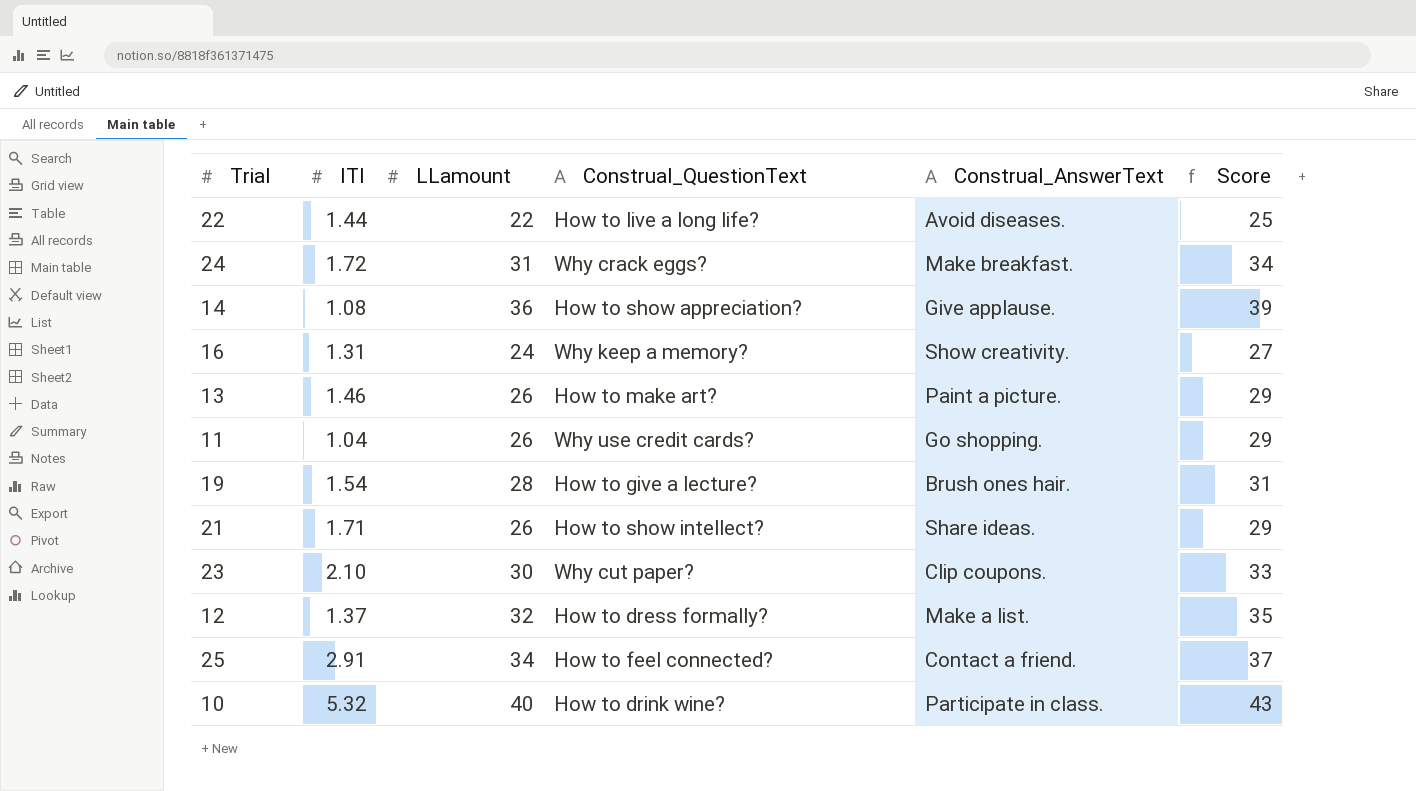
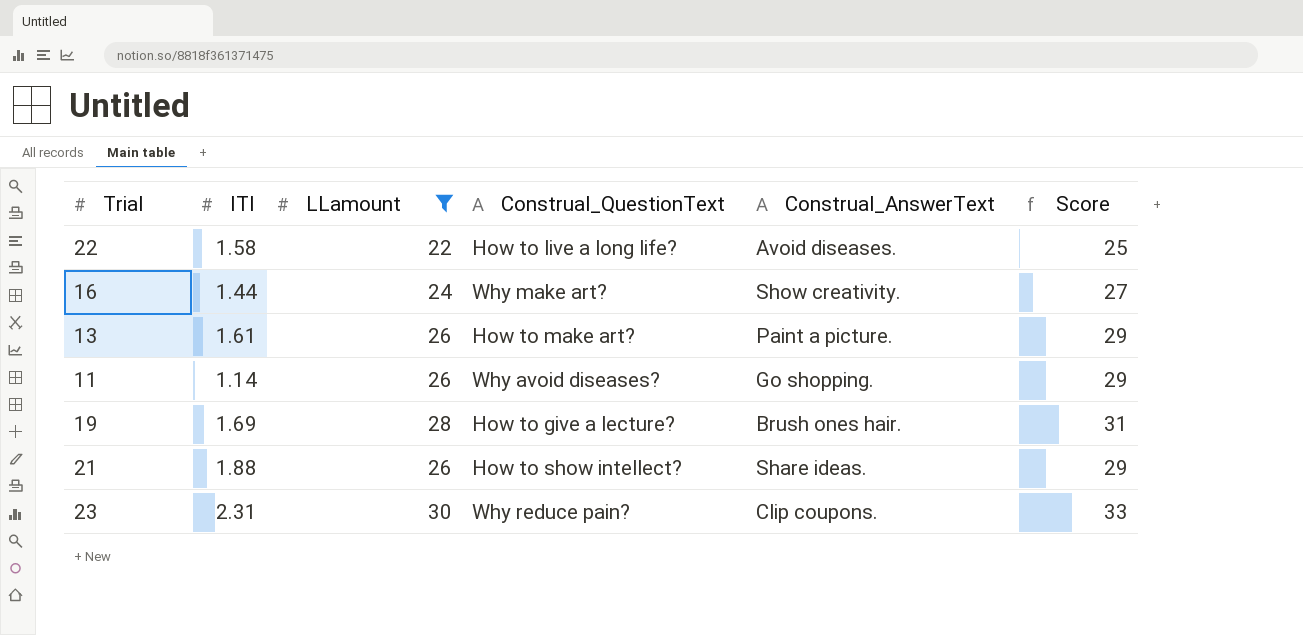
filter: none -> LLamount <= 30
22 | ITI: 1.44 -> 1.58
16 | ITI: 1.31 -> 1.44
16 | Construal_QuestionText: Why keep a memory? -> Why make art?
13 | ITI: 1.46 -> 1.61
11 | ITI: 1.04 -> 1.14
11 | Construal_QuestionText: Why use credit cards? -> Why avoid diseases?
19 | ITI: 1.54 -> 1.69
21 | ITI: 1.71 -> 1.88
23 | ITI: 2.10 -> 2.31
23 | Construal_QuestionText: Why cut paper? -> Why reduce pain?

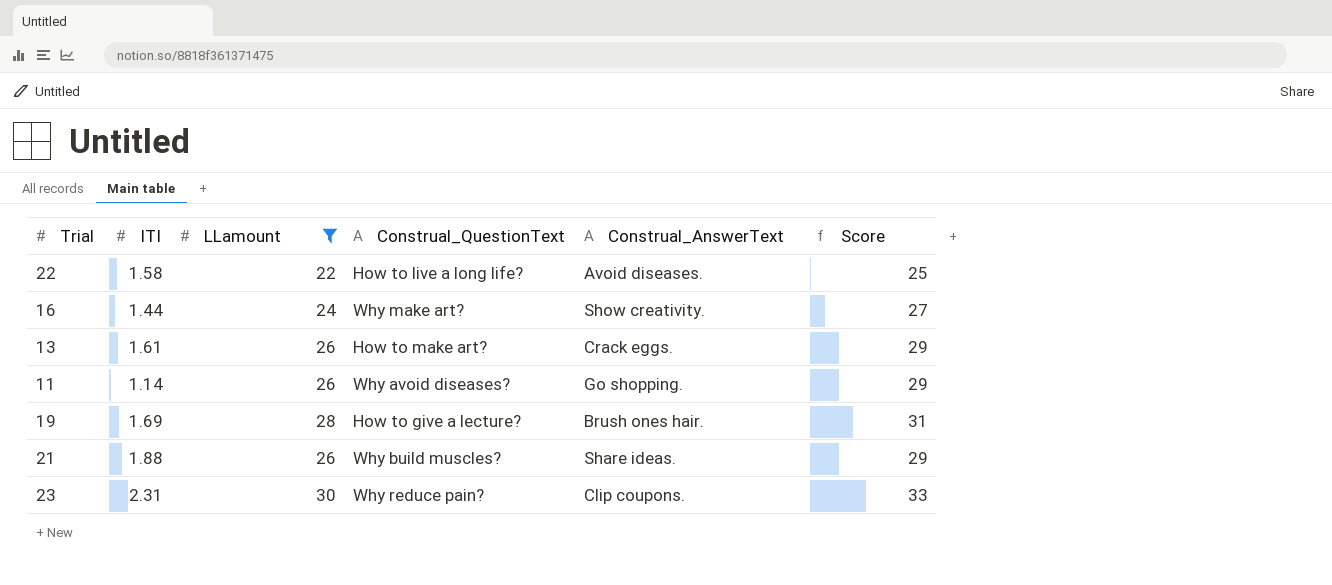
13 | Construal_AnswerText: Paint a picture. -> Crack eggs.
21 | Construal_QuestionText: How to show intellect? -> Why build muscles?

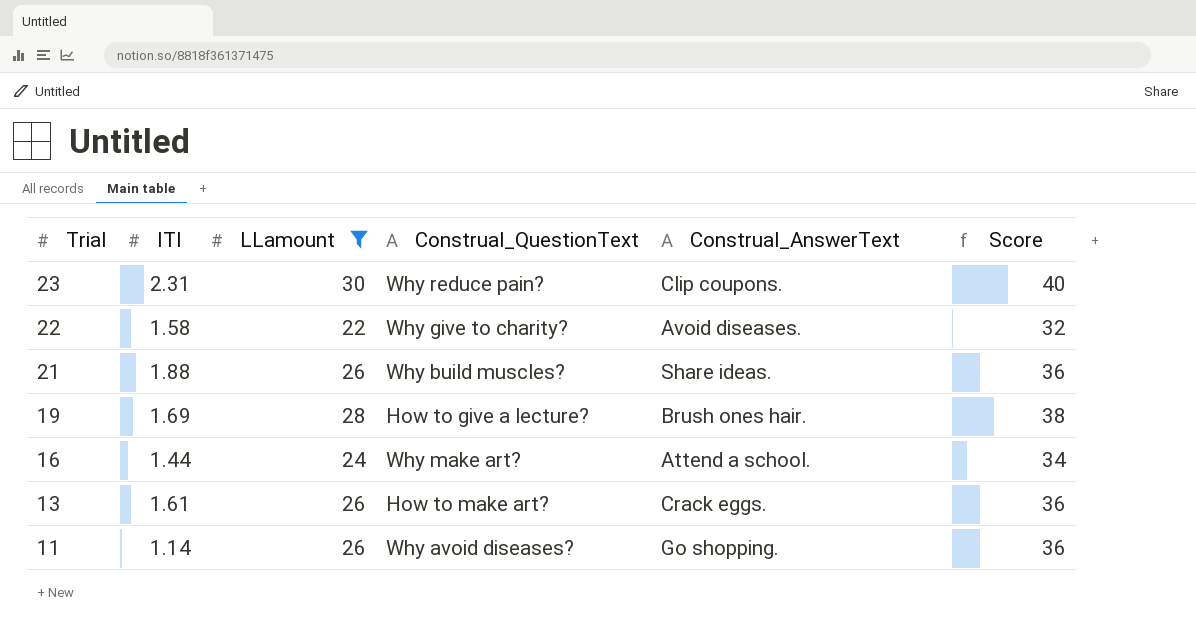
row order: none -> Trial descending
column Score | formula: [LLamount] + 3 -> [LLamount] + 10
22 | Construal_QuestionText: How to live a long life? -> Why give to charity?
16 | Construal_AnswerText: Show creativity. -> Attend a school.

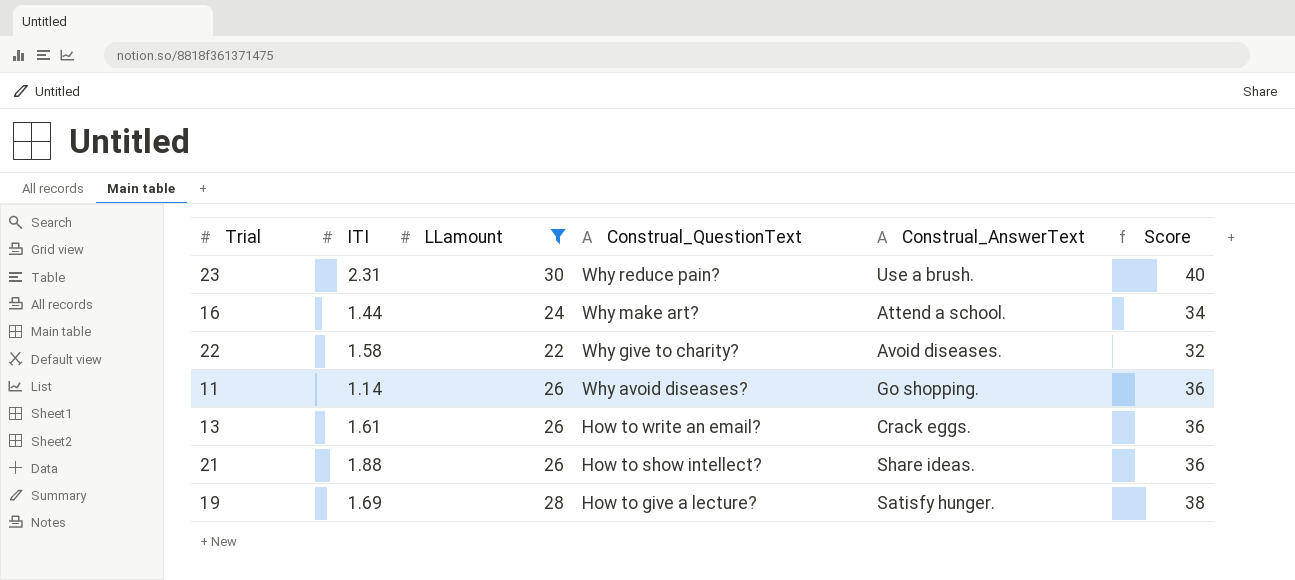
row order: Trial descending -> Construal_QuestionText descending
23 | Construal_AnswerText: Clip coupons. -> Use a brush.
13 | Construal_QuestionText: How to make art? -> How to write an email?
21 | Construal_QuestionText: Why build muscles? -> How to show intellect?
19 | Construal_AnswerText: Brush ones hair. -> Satisfy hunger.

